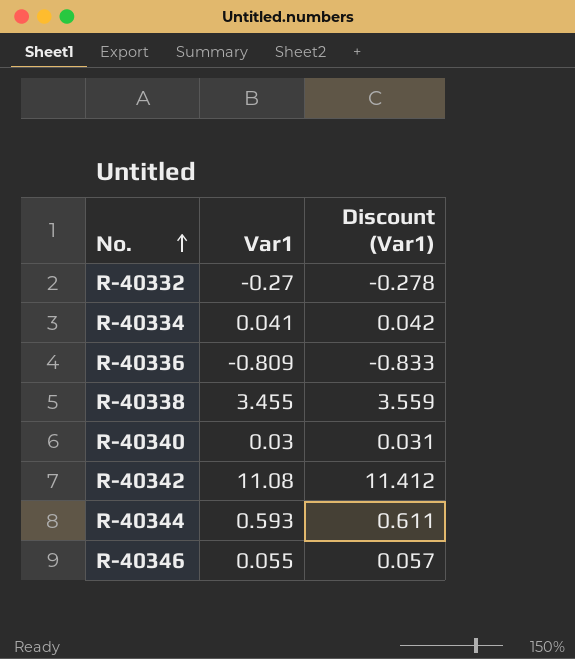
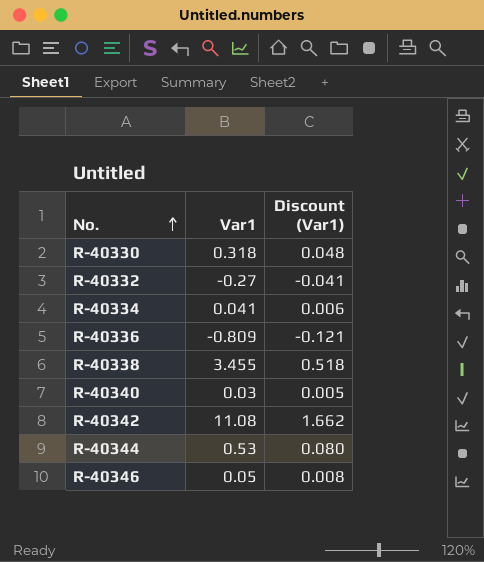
column Discount (Var1) | formula: [Var1] * 1.03 -> [Var1] * 0.15
row R-40330: none -> 0.318 | 0.048
R-40344 | Var1: 0.593 -> 0.53
R-40346 | Var1: 0.055 -> 0.05

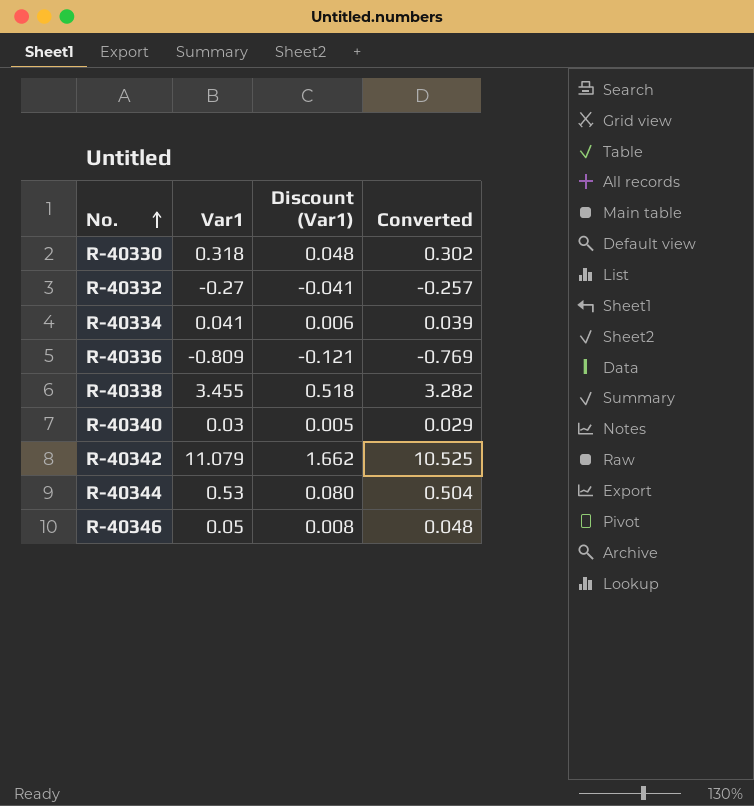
column Converted | formula: none -> [Var1] * 0.95
R-40342 | Var1: 11.08 -> 11.079

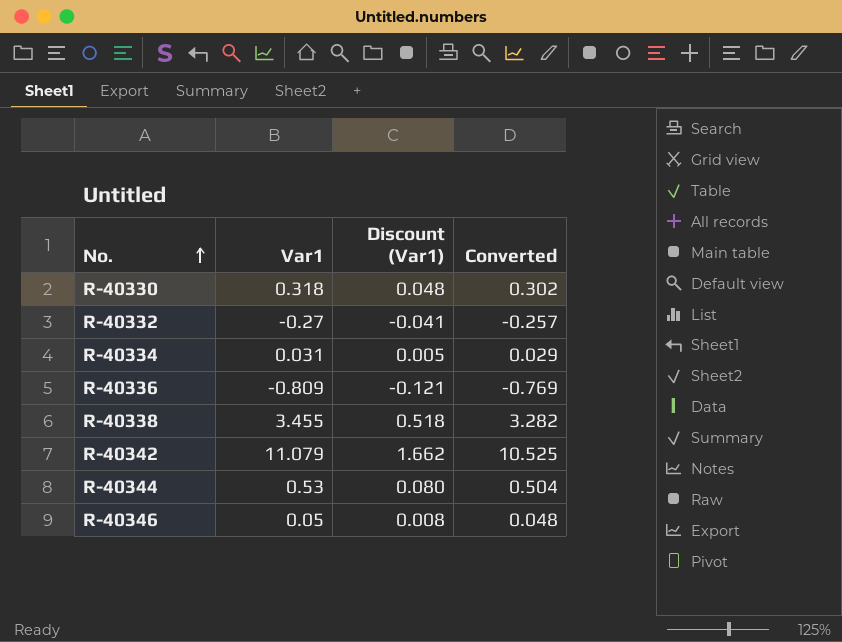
row R-40340: 0.03 | 0.005 | 0.029 -> none
R-40334 | Var1: 0.041 -> 0.031
R-40334 | Discount (Var1): 0.006 -> 0.005
R-40334 | Converted: 0.039 -> 0.029

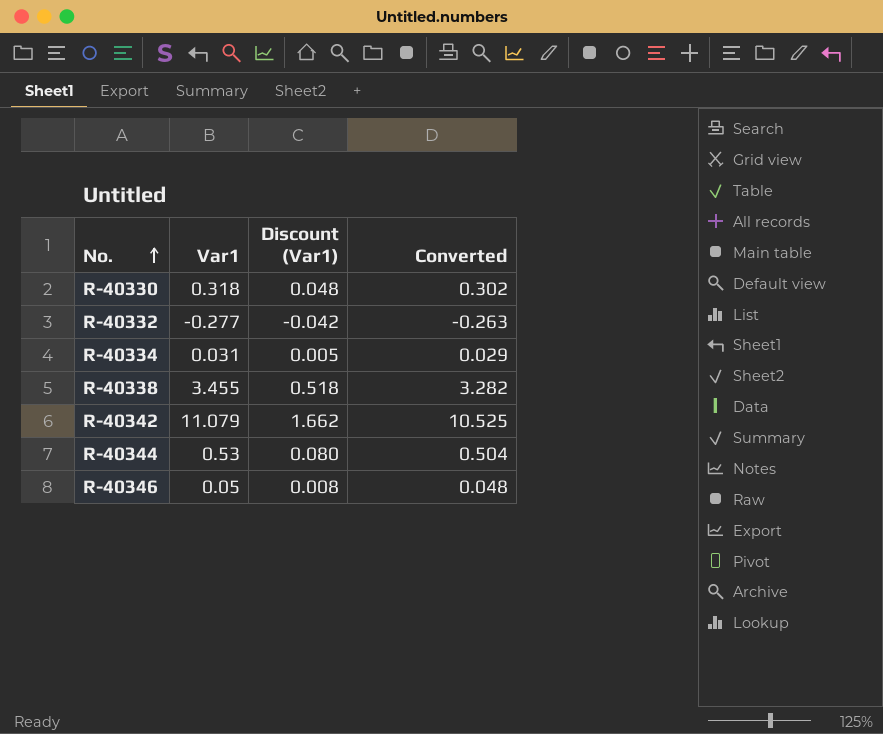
row R-40336: -0.809 | -0.121 | -0.769 -> none
R-40332 | Var1: -0.27 -> -0.277
R-40332 | Discount (Var1): -0.041 -> -0.042
R-40332 | Converted: -0.257 -> -0.263

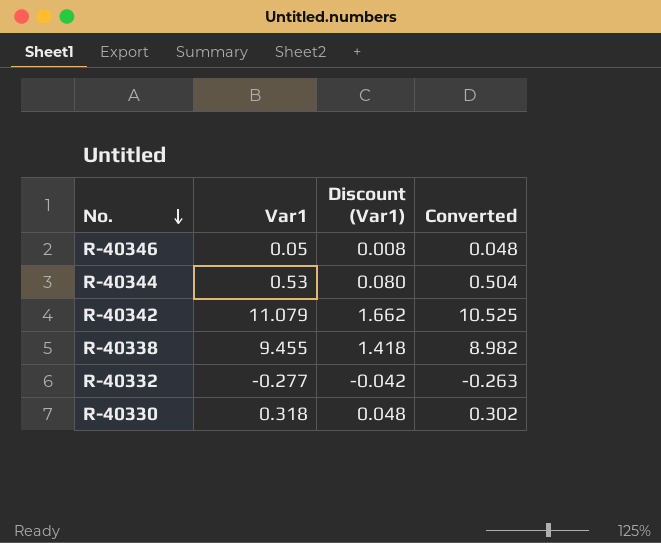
row order: No. ascending -> No. descending
row R-40334: 0.031 | 0.005 | 0.029 -> none
R-40338 | Var1: 3.455 -> 9.455
R-40338 | Discount (Var1): 0.518 -> 1.418
R-40338 | Converted: 3.282 -> 8.982

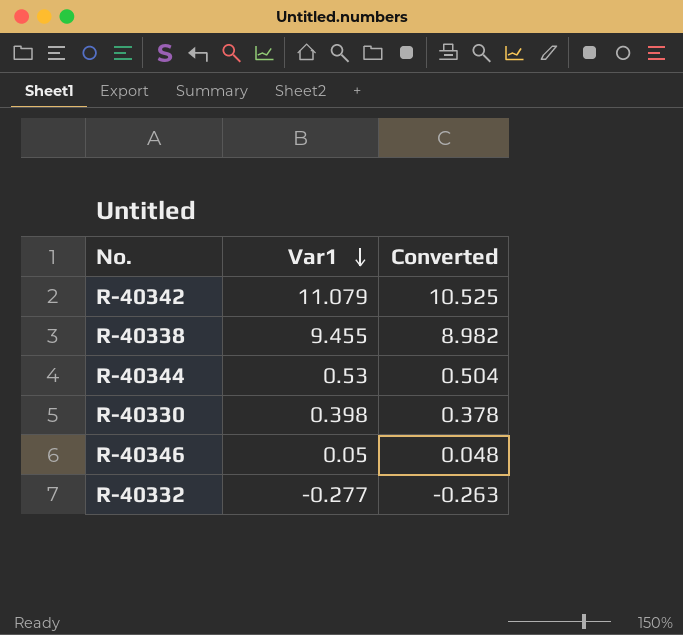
row order: No. descending -> Var1 descending
column Discount (Var1) | formula: [Var1] * 0.15 -> none
R-40330 | Var1: 0.318 -> 0.398
R-40330 | Converted: 0.302 -> 0.378

